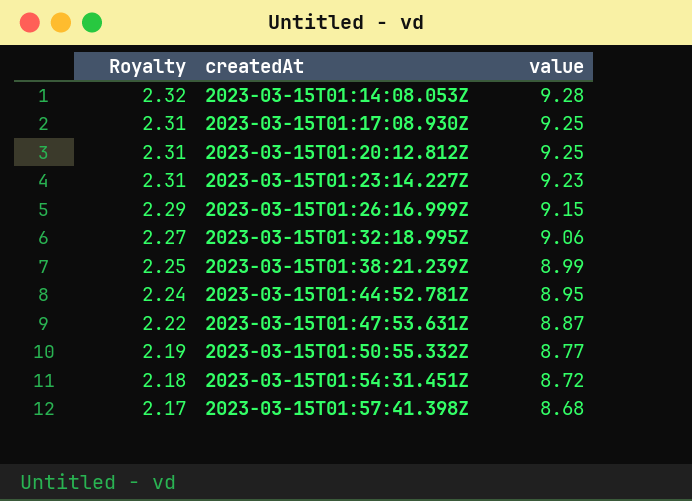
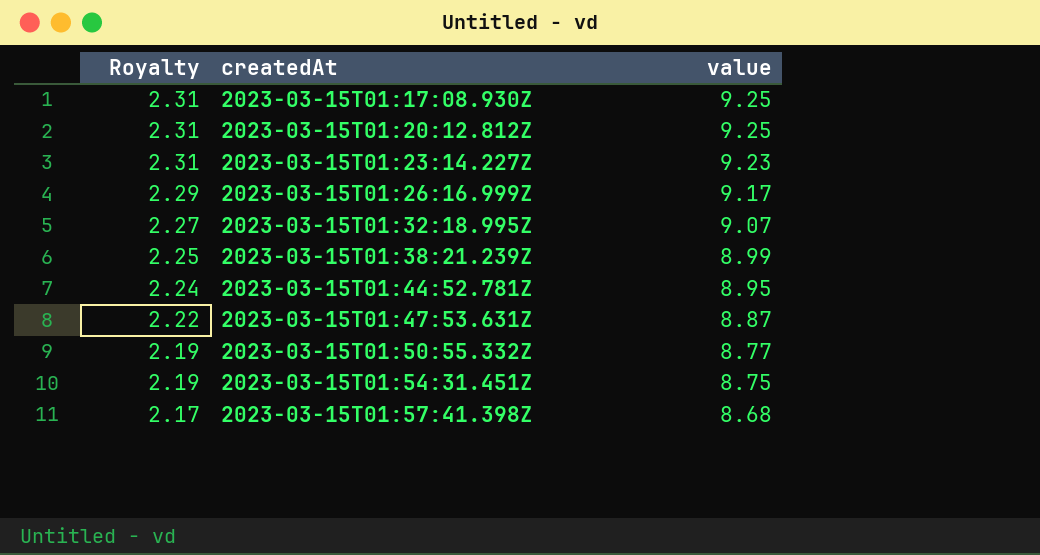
row 2023-03-15T01:14:08.053Z: 2.32 | 9.28 -> none
2023-03-15T01:26:16.999Z | value: 9.15 -> 9.17
2023-03-15T01:32:18.995Z | value: 9.06 -> 9.07
2023-03-15T01:54:31.451Z | Royalty: 2.18 -> 2.19
2023-03-15T01:54:31.451Z | value: 8.72 -> 8.75

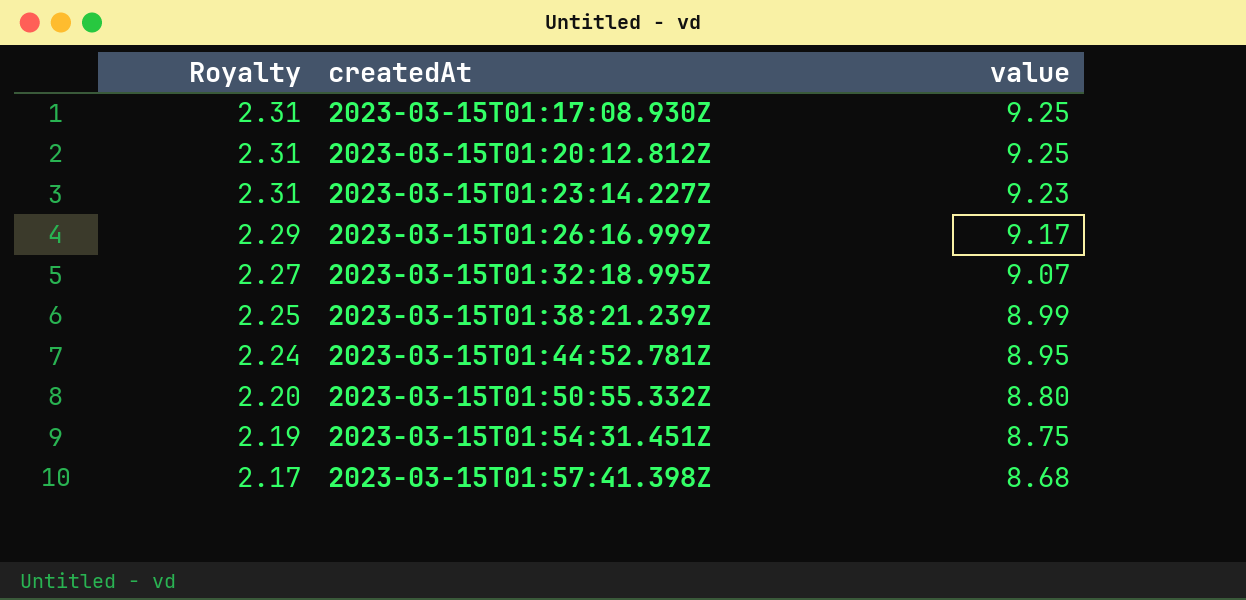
row 2023-03-15T01:47:53.631Z: 2.22 | 8.87 -> none
2023-03-15T01:50:55.332Z | Royalty: 2.19 -> 2.20
2023-03-15T01:50:55.332Z | value: 8.77 -> 8.80

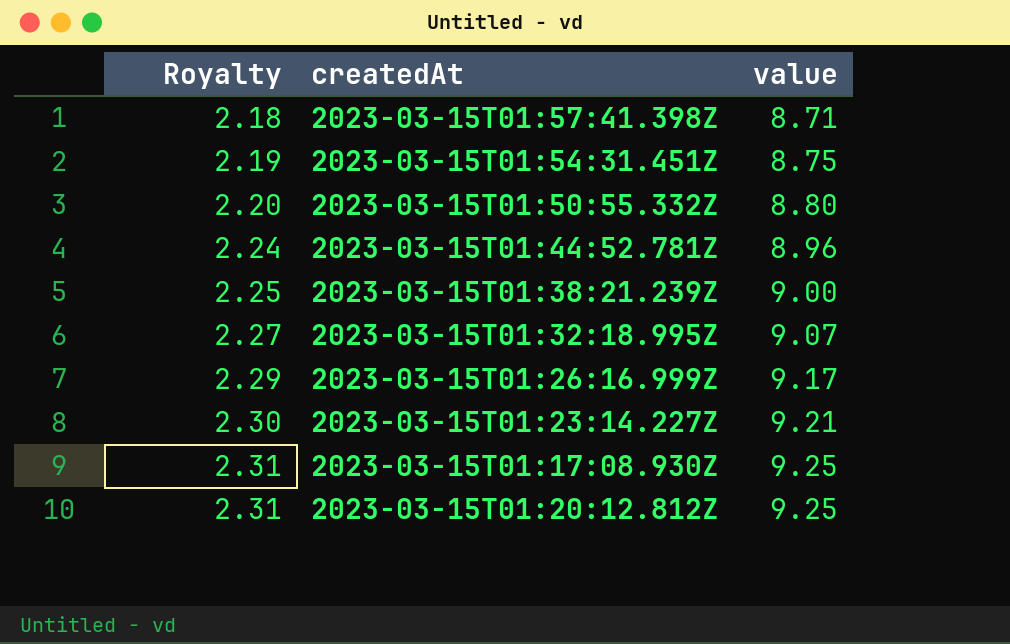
row order: Royalty descending -> Royalty ascending
2023-03-15T01:57:41.398Z | Royalty: 2.17 -> 2.18
2023-03-15T01:57:41.398Z | value: 8.68 -> 8.71
2023-03-15T01:44:52.781Z | value: 8.95 -> 8.96
2023-03-15T01:38:21.239Z | value: 8.99 -> 9.00
2023-03-15T01:23:14.227Z | Royalty: 2.31 -> 2.30
2023-03-15T01:23:14.227Z | value: 9.23 -> 9.21

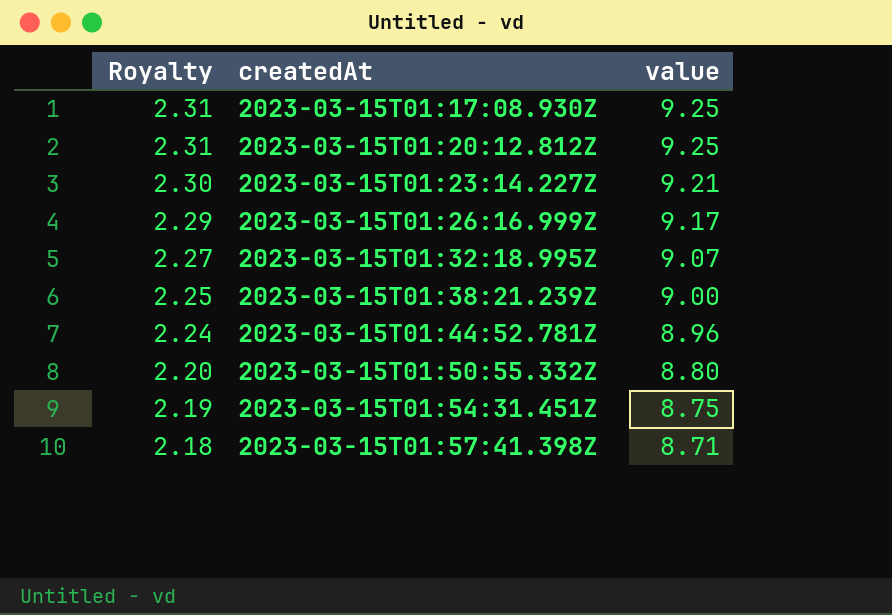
row order: Royalty ascending -> Royalty descending

